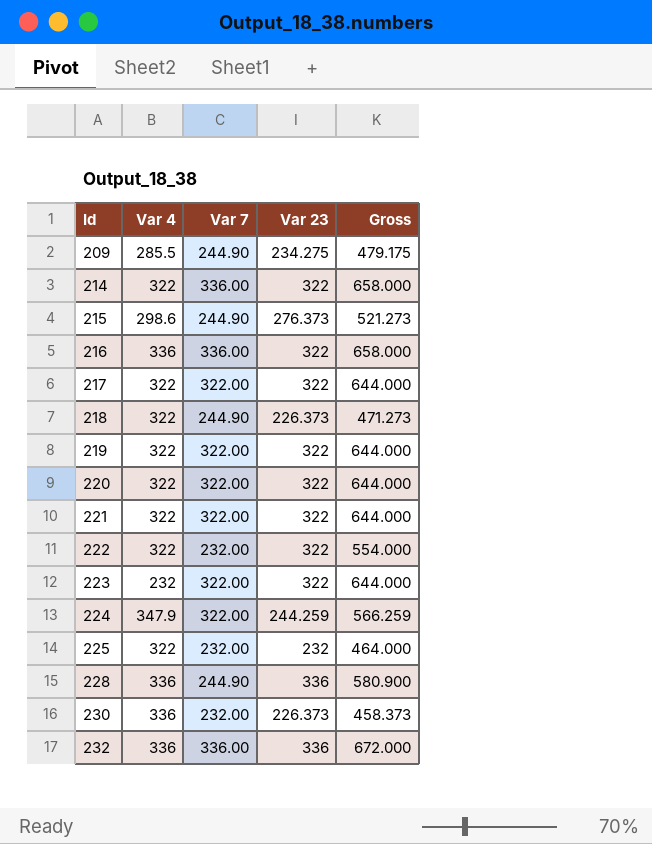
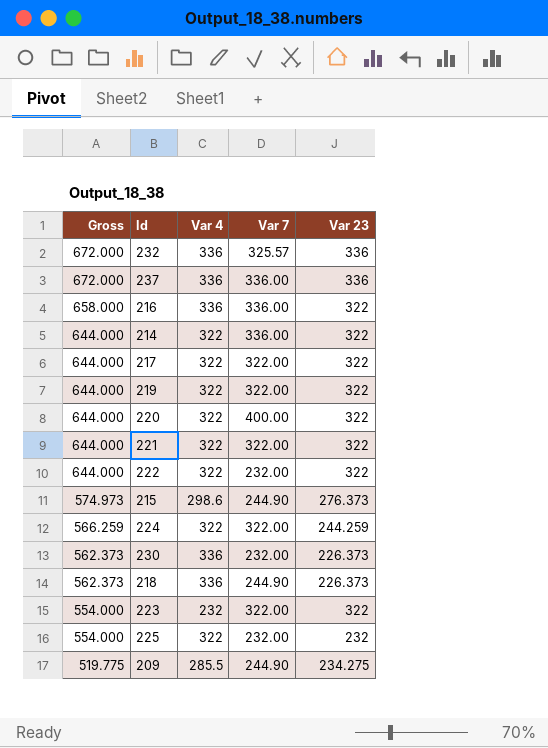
row order: Id ascending -> Gross descending
column Gross | formula: [Var 7] + [Var 23] -> [Var 4] + [Var 23]
column Gross | position: 5 -> 1
row 228: 336 | 244.90 | 336 | 580.900 -> none
232 | Var 7: 336.00 -> 325.57
row 237: none -> 672.000 | 336 | 336.00 | 336
220 | Var 7: 322.00 -> 400.00
224 | Var 4: 347.9 -> 322
218 | Var 4: 322 -> 336

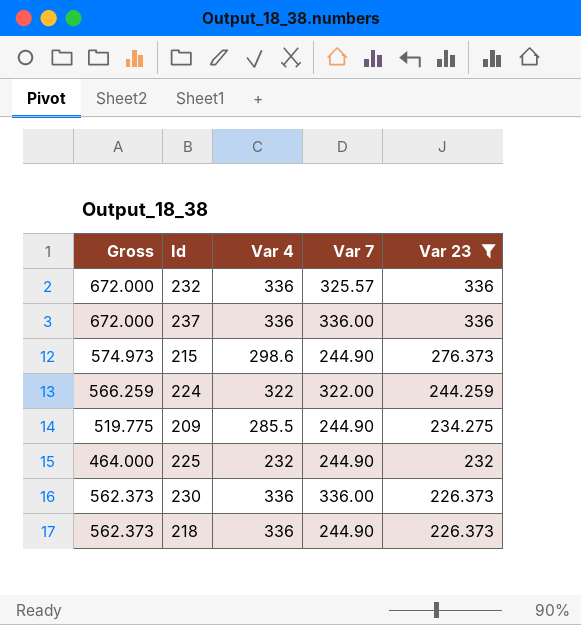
filter: none -> Var 23 != 322
row order: Gross descending -> Var 23 descending
225 | Gross: 554.000 -> 464.000
225 | Var 4: 322 -> 232
225 | Var 7: 232.00 -> 244.90
230 | Var 7: 232.00 -> 336.00

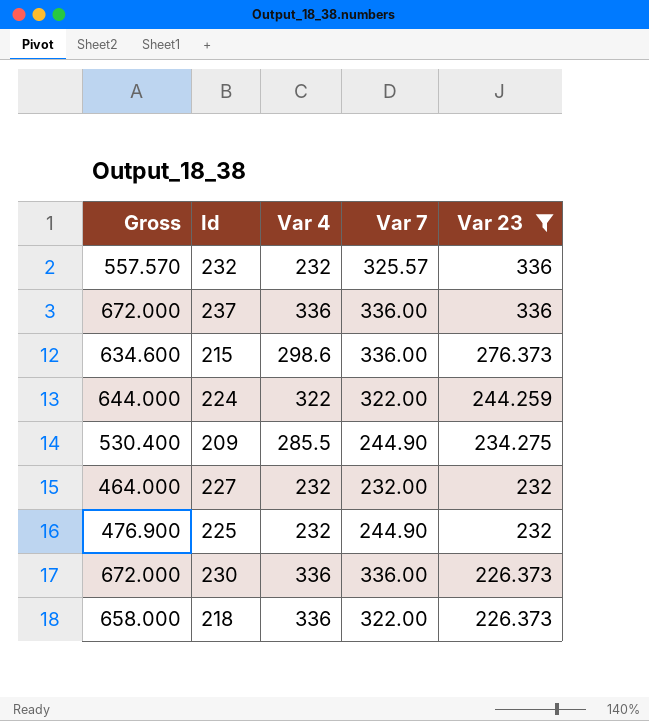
column Gross | formula: [Var 4] + [Var 23] -> [Var 4] + [Var 7]
232 | Var 4: 336 -> 232
215 | Var 7: 244.90 -> 336.00
row 227: none -> 464.000 | 232 | 232.00 | 232
218 | Var 7: 244.90 -> 322.00

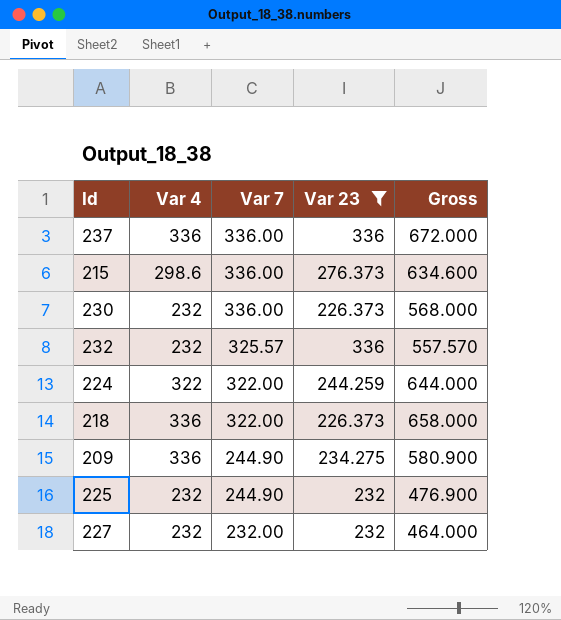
row order: Var 23 descending -> Var 7 descending
column Gross | position: 1 -> 5
230 | Var 4: 336 -> 232
230 | Gross: 672.000 -> 568.000
209 | Var 4: 285.5 -> 336
209 | Gross: 530.400 -> 580.900

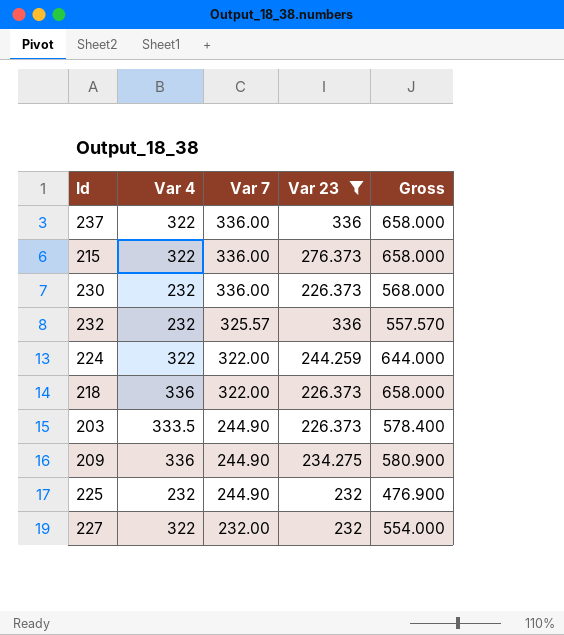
237 | Var 4: 336 -> 322
237 | Gross: 672.000 -> 658.000
215 | Var 4: 298.6 -> 322
215 | Gross: 634.600 -> 658.000
row 203: none -> 333.5 | 244.90 | 226.373 | 578.400
227 | Var 4: 232 -> 322
227 | Gross: 464.000 -> 554.000

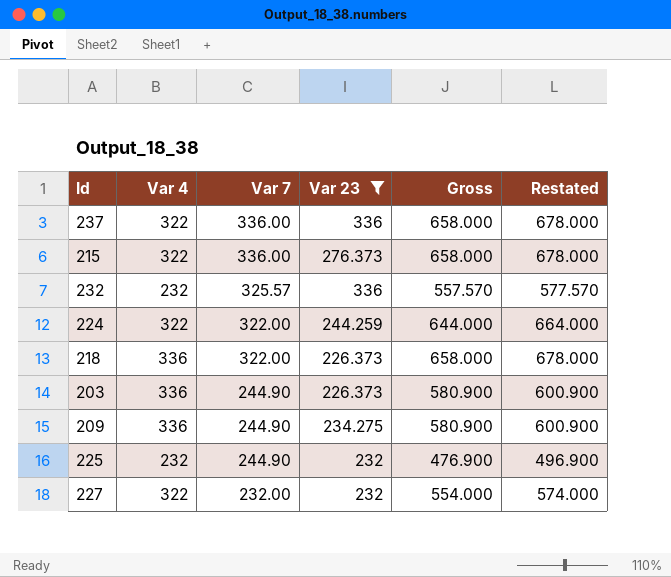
column Restated | formula: none -> [Gross] + 20
row 230: 232 | 336.00 | 226.373 | 568.000 -> none
203 | Var 4: 333.5 -> 336
203 | Gross: 578.400 -> 580.900

